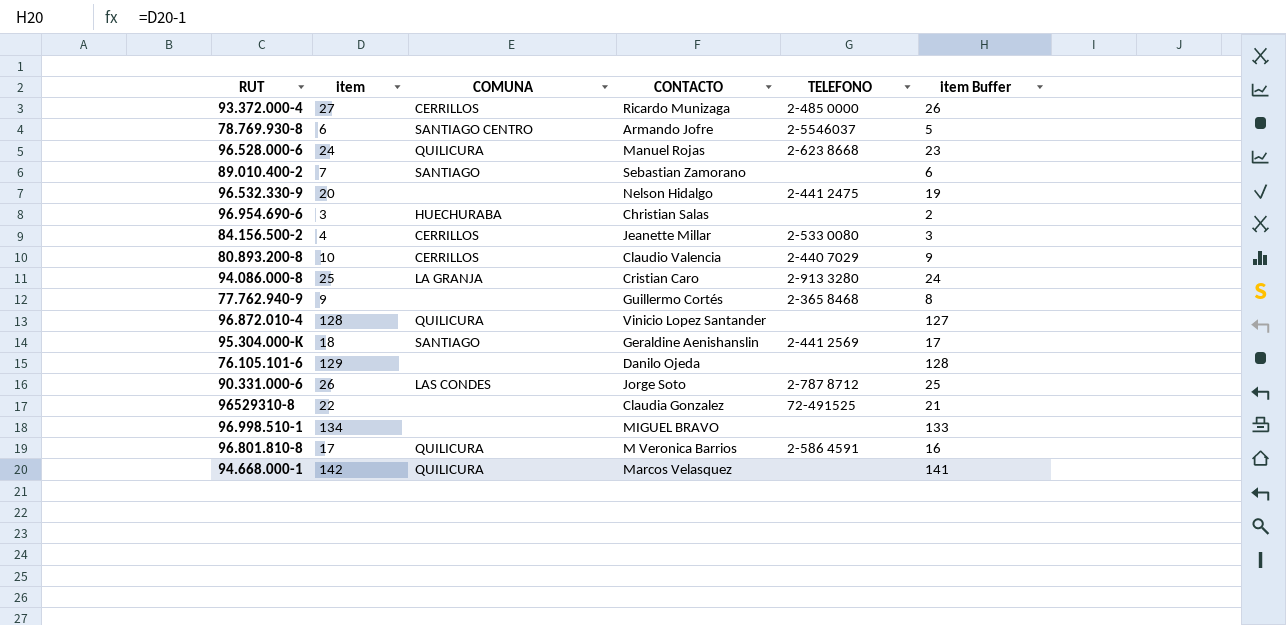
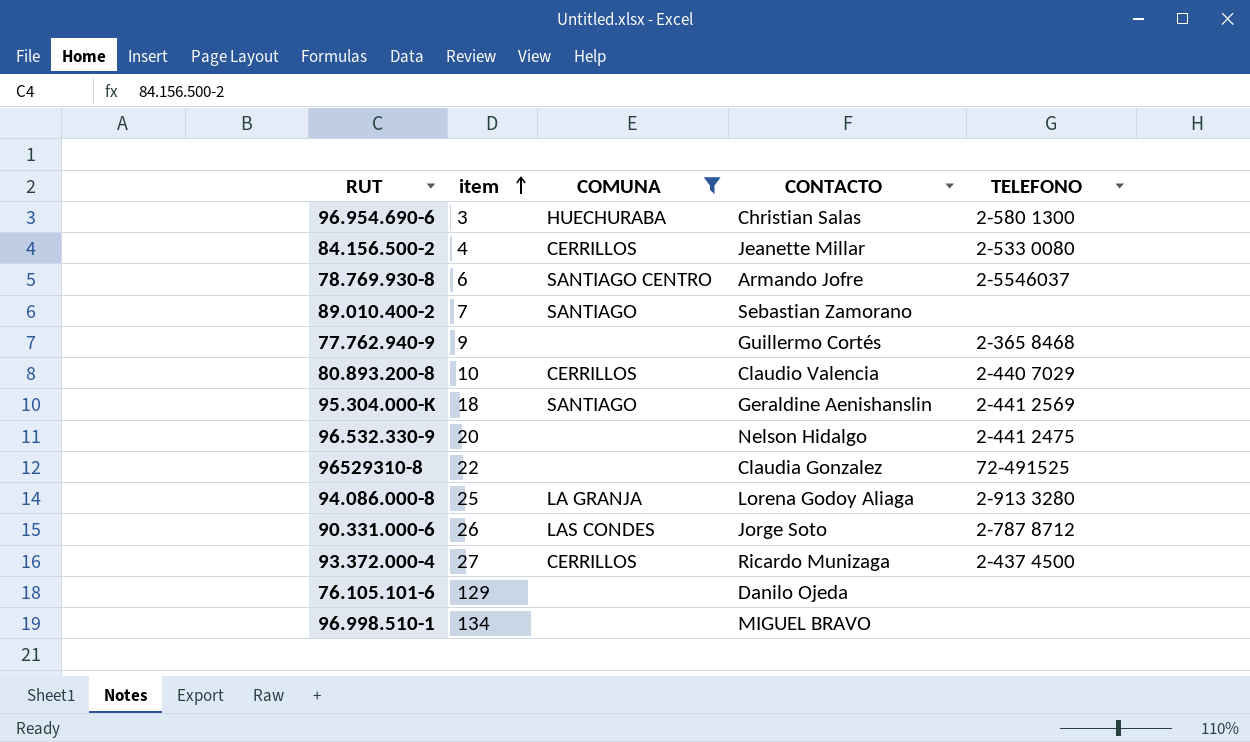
filter: none -> COMUNA != QUILICURA
row order: none -> item ascending
column item Buffer | formula: [item] - 1 -> none
96.954.690-6 | TELEFONO: none -> 2-580 1300
94.086.000-8 | CONTACTO: Cristian Caro -> Lorena Godoy Aliaga
93.372.000-4 | TELEFONO: 2-485 0000 -> 2-437 4500

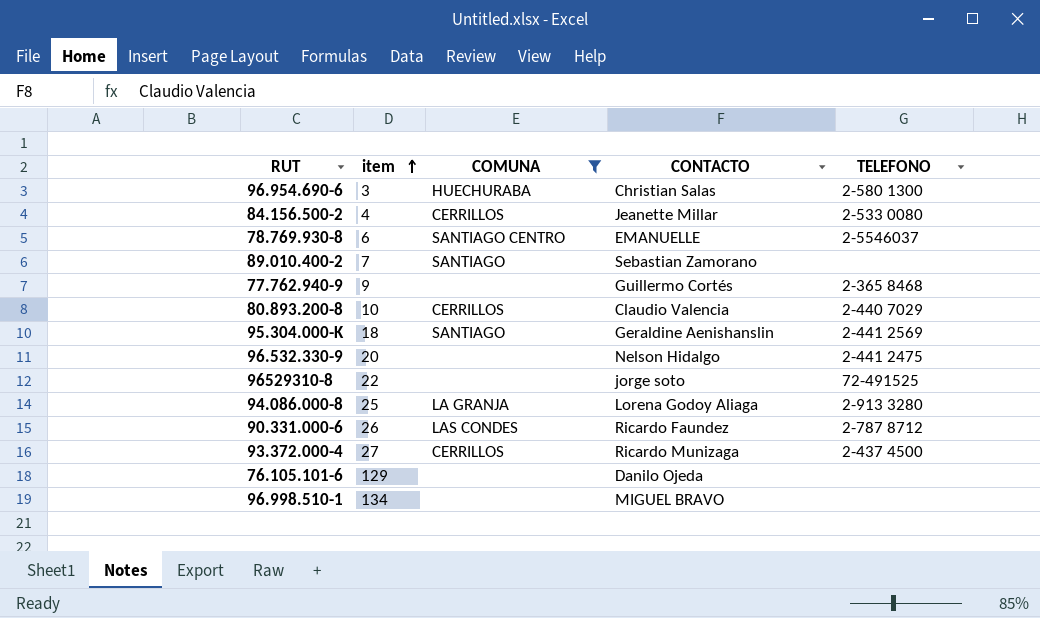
78.769.930-8 | CONTACTO: Armando Jofre -> EMANUELLE
96529310-8 | CONTACTO: Claudia Gonzalez -> jorge soto
90.331.000-6 | CONTACTO: Jorge Soto -> Ricardo Faundez

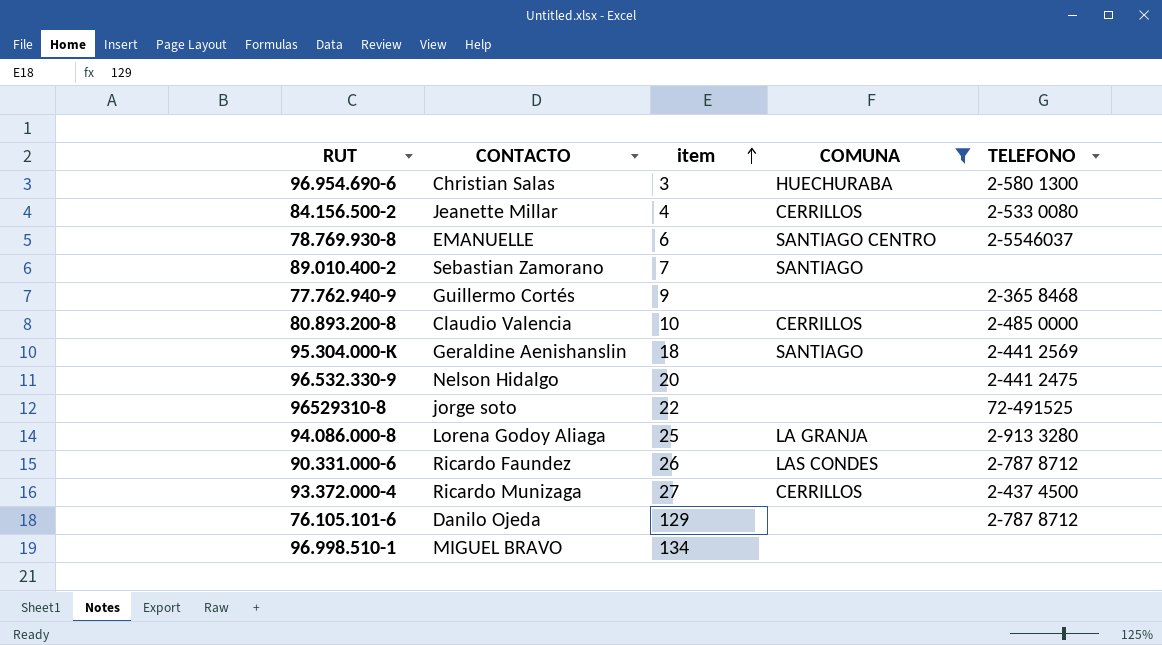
column CONTACTO | position: 4 -> 2
80.893.200-8 | TELEFONO: 2-440 7029 -> 2-485 0000
76.105.101-6 | TELEFONO: none -> 2-787 8712

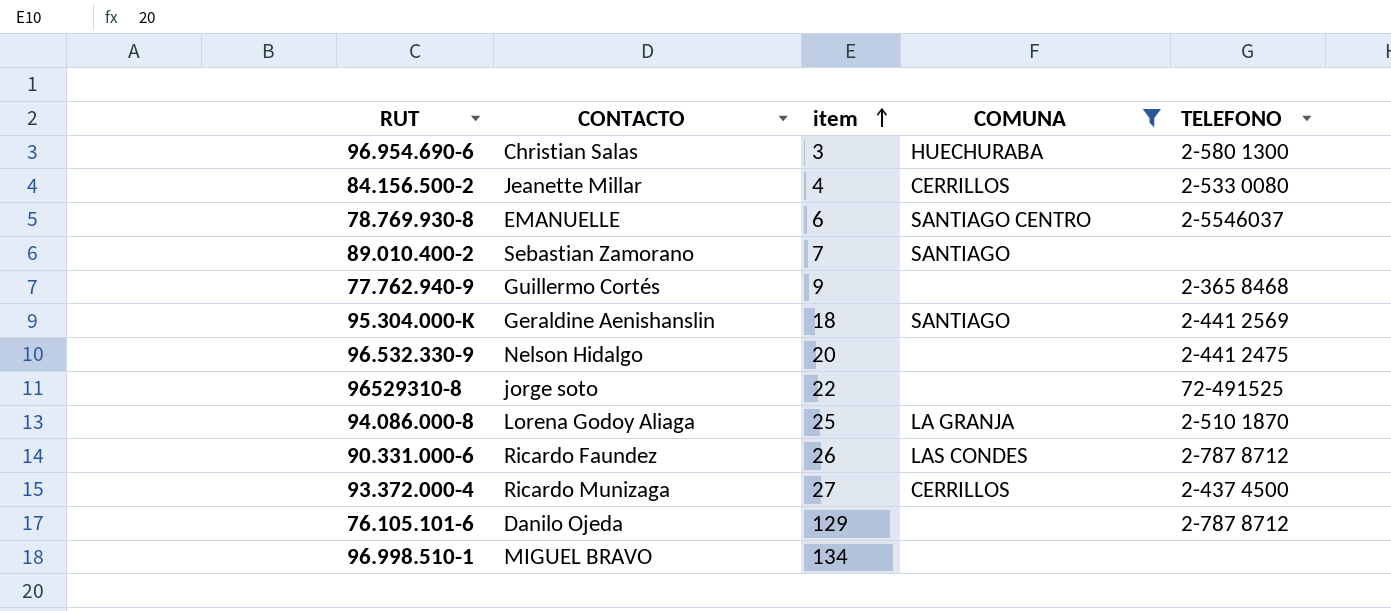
row 80.893.200-8: Claudio Valencia | 10 | CERRILLOS | 2-485 0000 -> none
94.086.000-8 | TELEFONO: 2-913 3280 -> 2-510 1870

